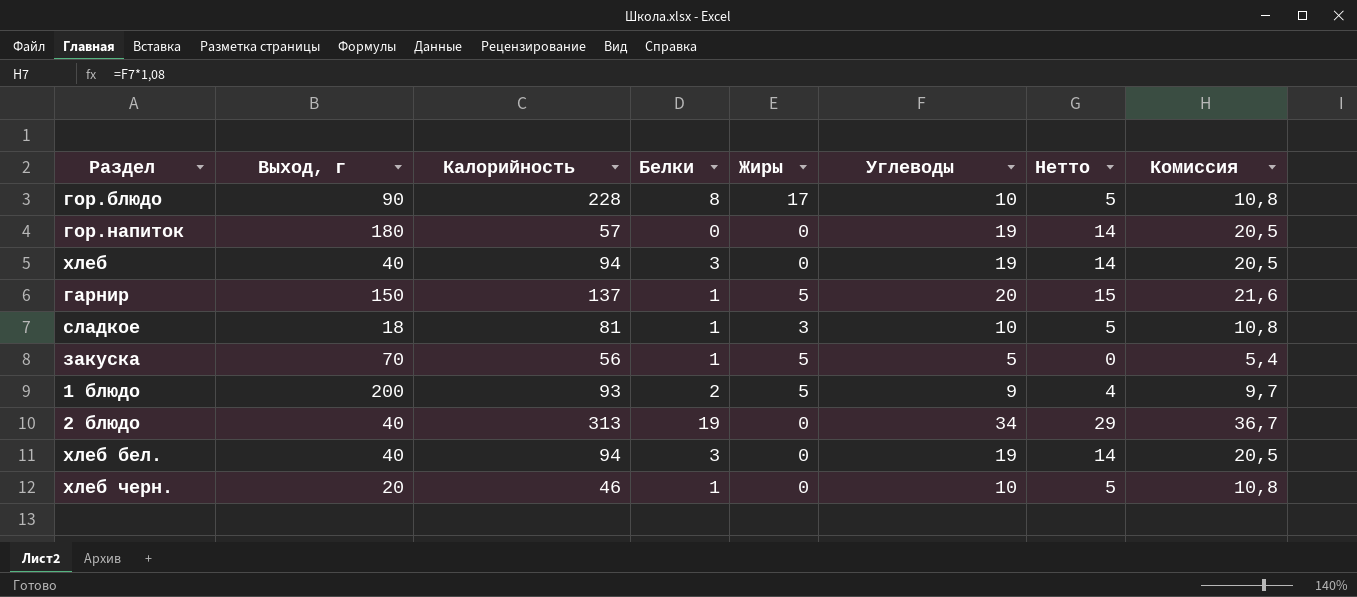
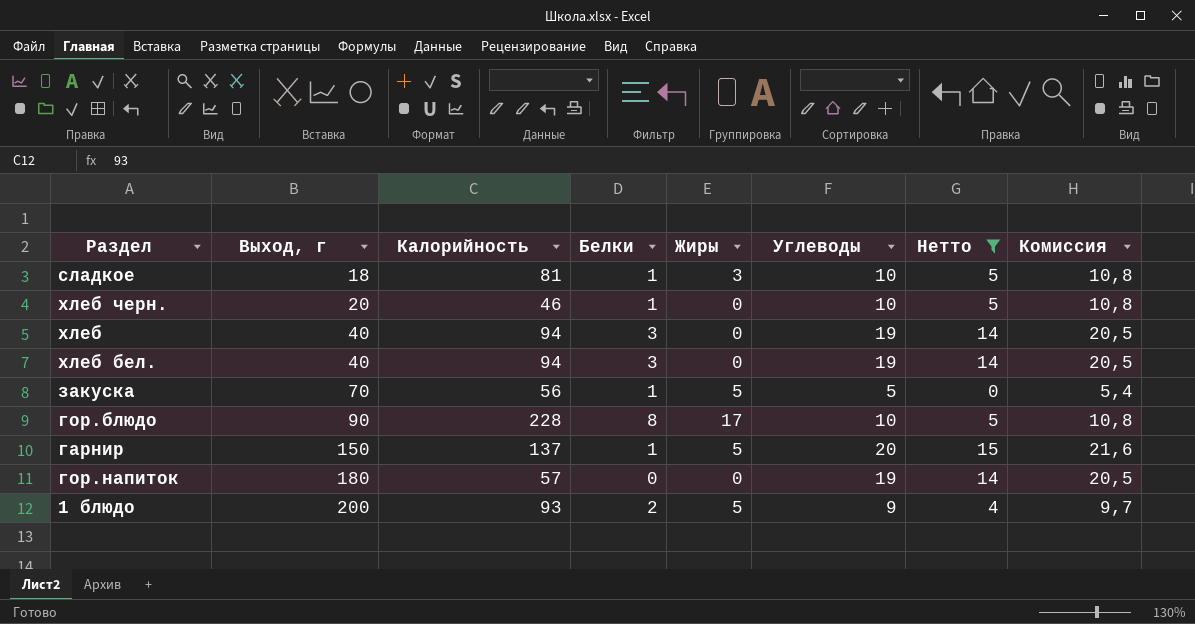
filter: none -> Нетто != 29
row order: none -> Выход, г ascending

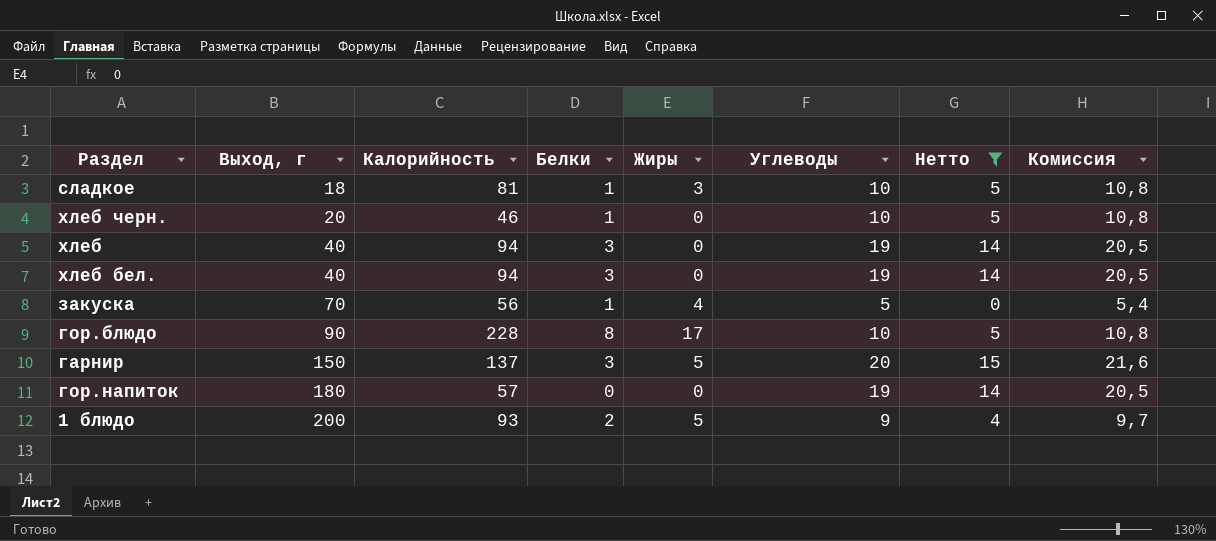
закуска | Жиры: 5 -> 4
гарнир | Белки: 1 -> 3

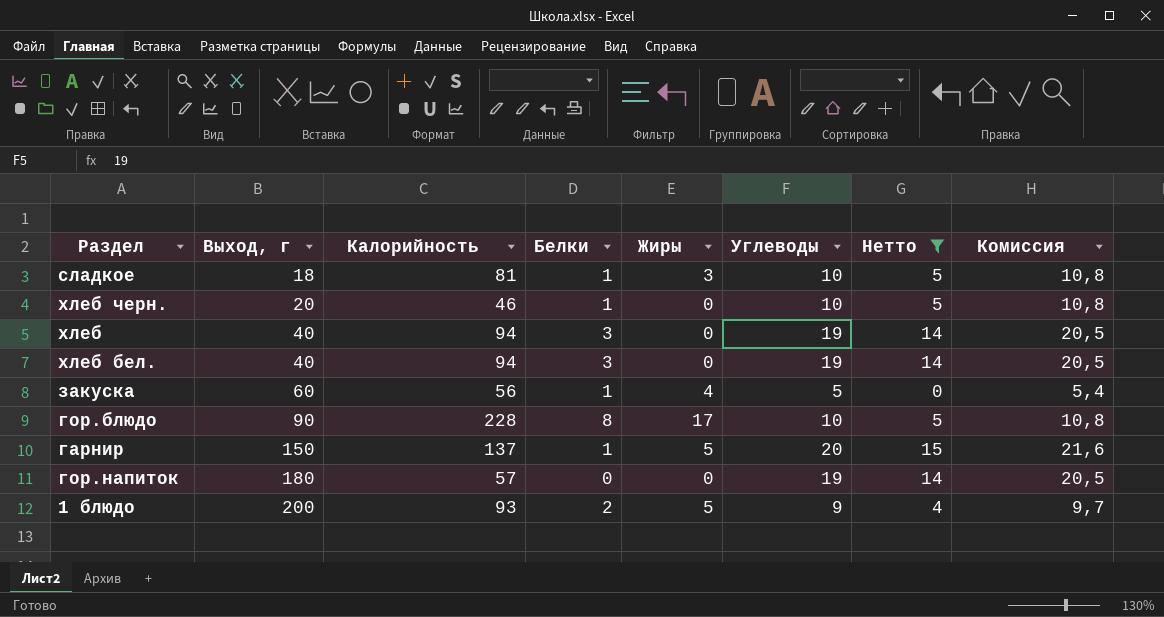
закуска | Выход, г: 70 -> 60
гарнир | Белки: 3 -> 1

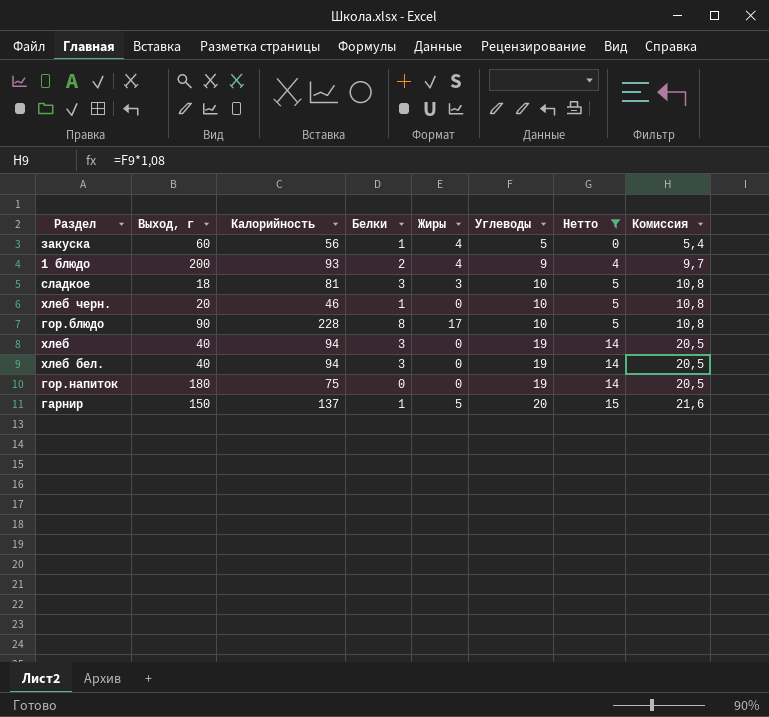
row order: Выход, г ascending -> Углеводы ascending
1 блюдо | Жиры: 5 -> 4
сладкое | Белки: 1 -> 3
гор.напиток | Калорийность: 57 -> 75

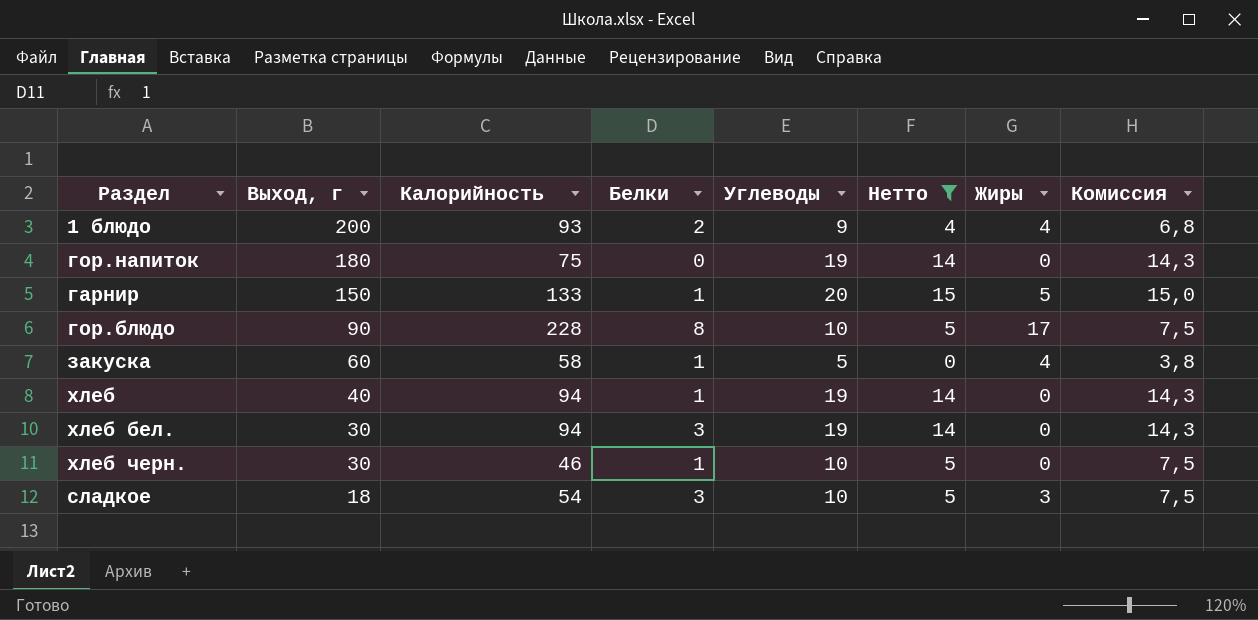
row order: Углеводы ascending -> Выход, г descending
column Жиры | position: 5 -> 7
column Комиссия | formula: [Углеводы] * 1,08 -> [Углеводы] * 0,75
гарнир | Калорийность: 137 -> 133
закуска | Калорийность: 56 -> 58
хлеб | Белки: 3 -> 1
хлеб бел. | Выход, г: 40 -> 30
хлеб черн. | Выход, г: 20 -> 30
сладкое | Калорийность: 81 -> 54

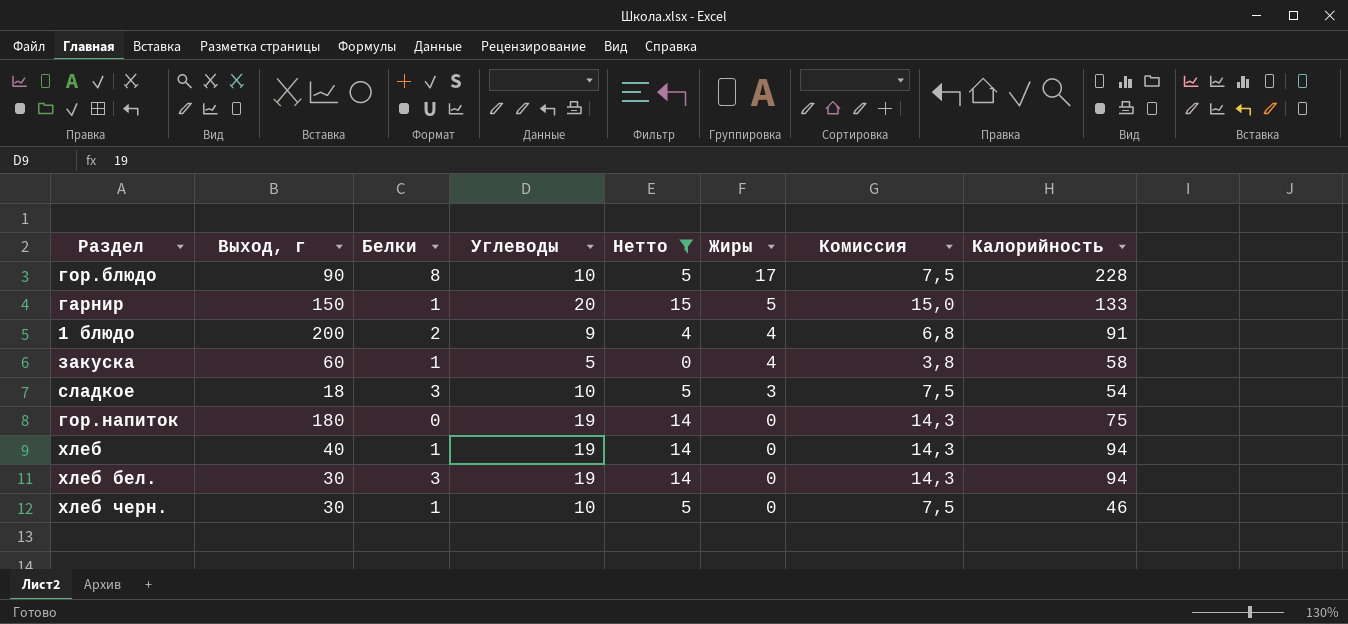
row order: Выход, г descending -> Жиры descending
column Калорийность | position: 3 -> 8
1 блюдо | Калорийность: 93 -> 91

